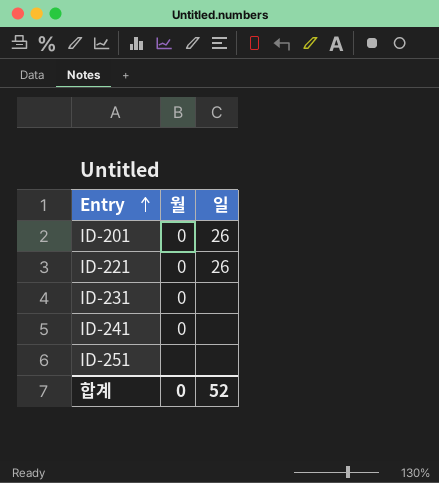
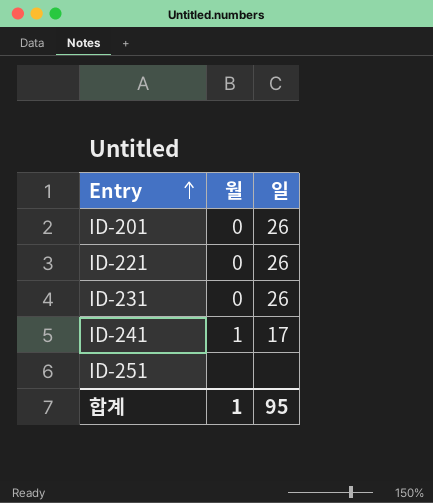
ID-231 | 일: none -> 26
ID-241 | 월: 0 -> 1
ID-241 | 일: none -> 17
합계 | 월: 0 -> 1
합계 | 일: 52 -> 95

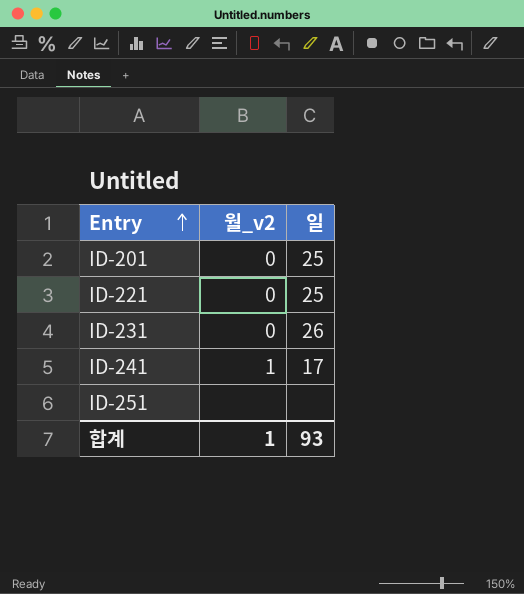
column name: 월 -> 월_v2
ID-201 | 일: 26 -> 25
ID-221 | 일: 26 -> 25
합계 | 일: 95 -> 93

